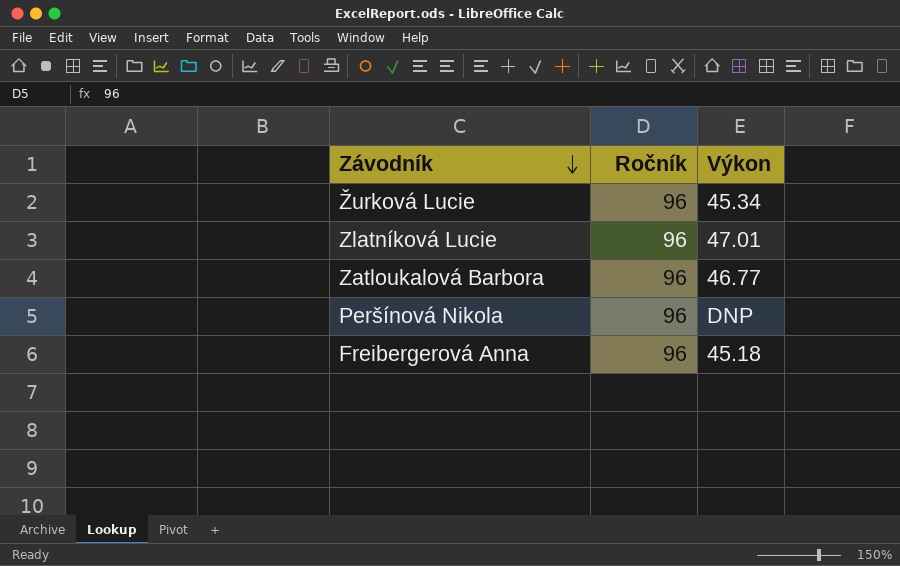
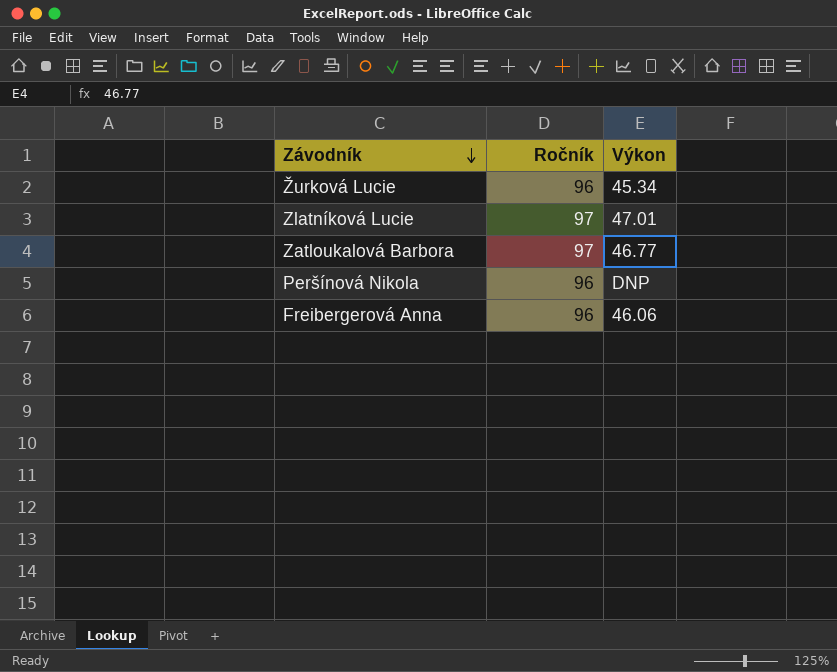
Zlatníková Lucie | Ročník: 96 -> 97
Zatloukalová Barbora | Ročník: 96 -> 97
Freibergerová Anna | Výkon: 45.18 -> 46.06

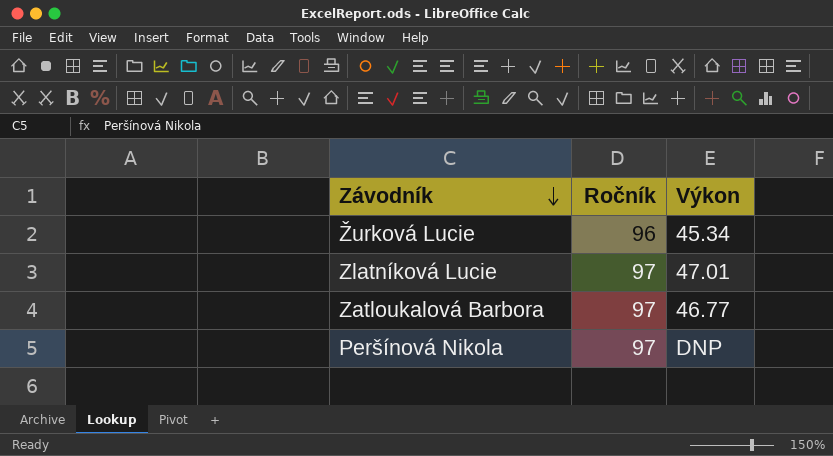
row Freibergerová Anna: 96 | 46.06 -> none
Peršínová Nikola | Ročník: 96 -> 97

